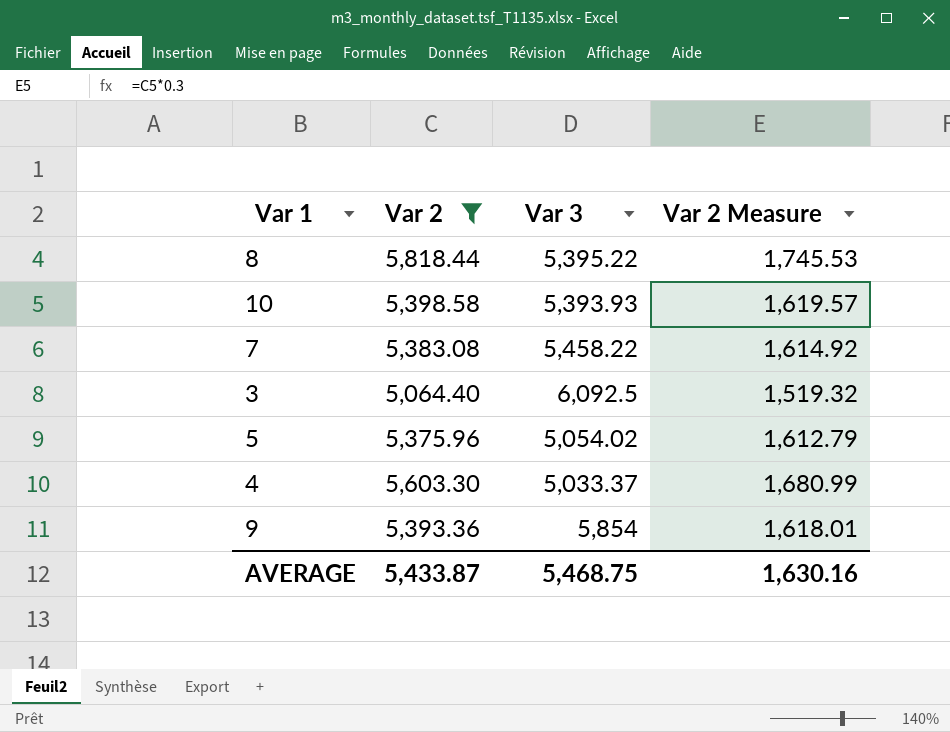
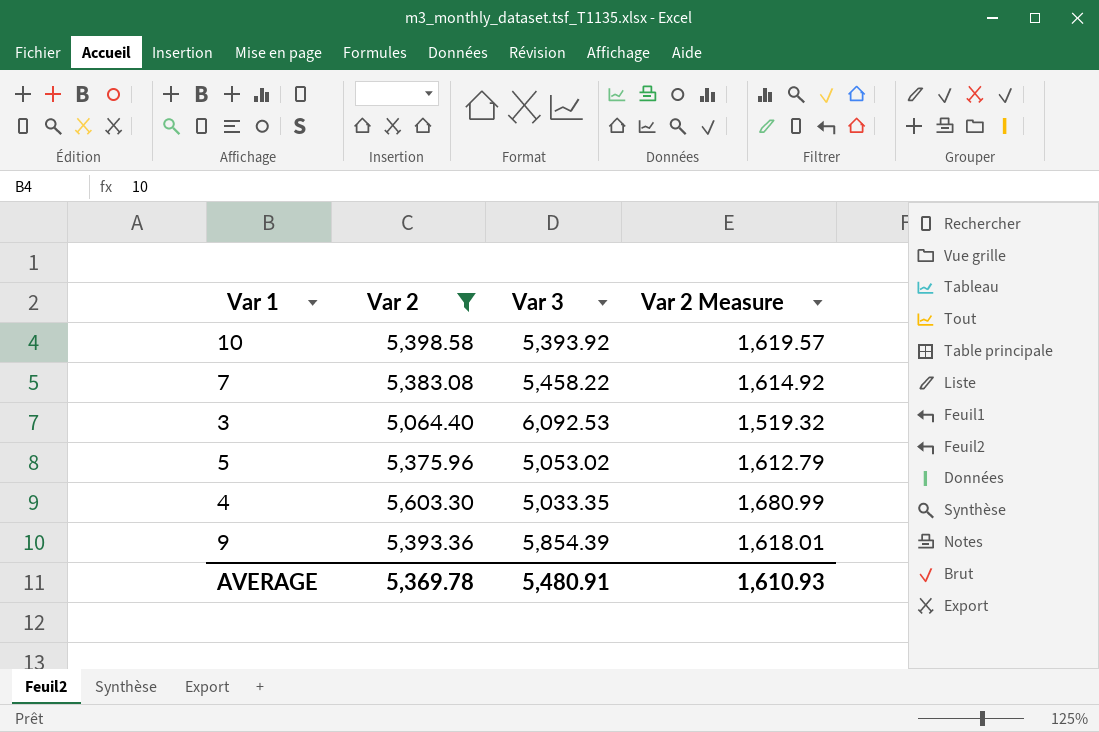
row 8: 5,818.44 | 5,395.22 | 1,745.53 -> none
10 | Var 3: 5,393.93 -> 5,393.92
3 | Var 3: 6,092.5 -> 6,092.53
5 | Var 3: 5,054.02 -> 5,053.02
4 | Var 3: 5,033.37 -> 5,033.35
9 | Var 3: 5,854 -> 5,854.39
AVERAGE | Var 2: 5,433.87 -> 5,369.78
AVERAGE | Var 3: 5,468.75 -> 5,480.91
AVERAGE | Var 2 Measure: 1,630.16 -> 1,610.93

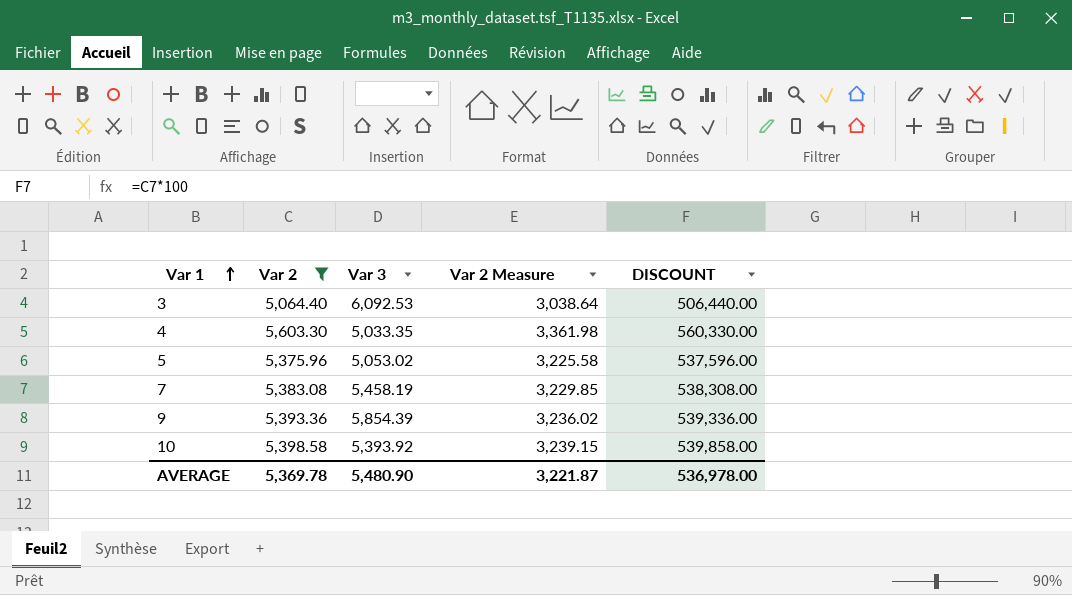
row order: none -> Var 1 ascending
column Var 2 Measure | formula: [Var 2] * 0.3 -> [Var 2] * 0.6
column DISCOUNT | formula: none -> [Var 2] * 100
7 | Var 3: 5,458.22 -> 5,458.19
AVERAGE | Var 3: 5,480.91 -> 5,480.90
AVERAGE | Var 2 Measure: 1,610.93 -> 3,221.87

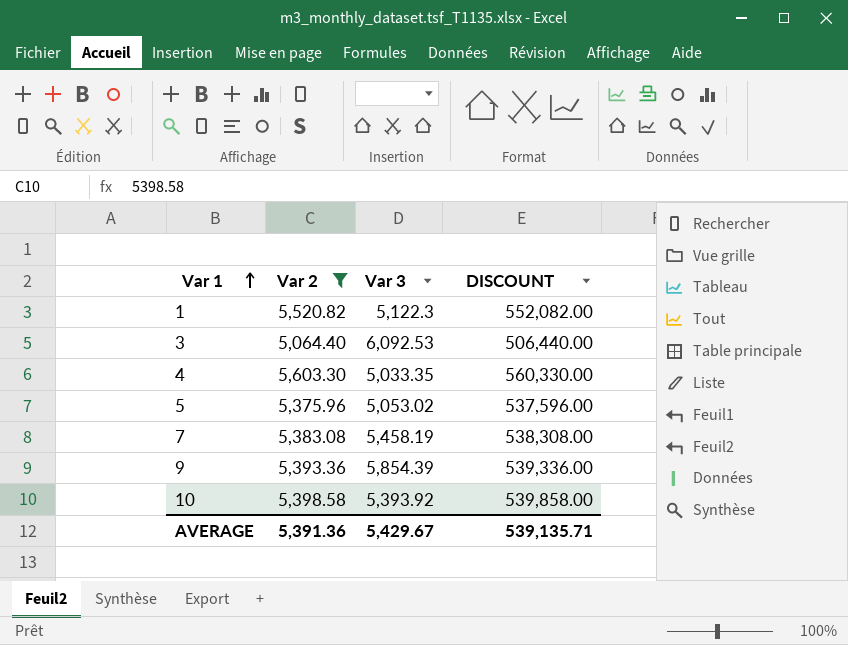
column Var 2 Measure | formula: [Var 2] * 0.6 -> none
row 1: none -> 5,520.82 | 5,122.3 | 552,082.00
AVERAGE | Var 2: 5,369.78 -> 5,391.36
AVERAGE | Var 3: 5,480.90 -> 5,429.67
AVERAGE | DISCOUNT: 536,978.00 -> 539,135.71

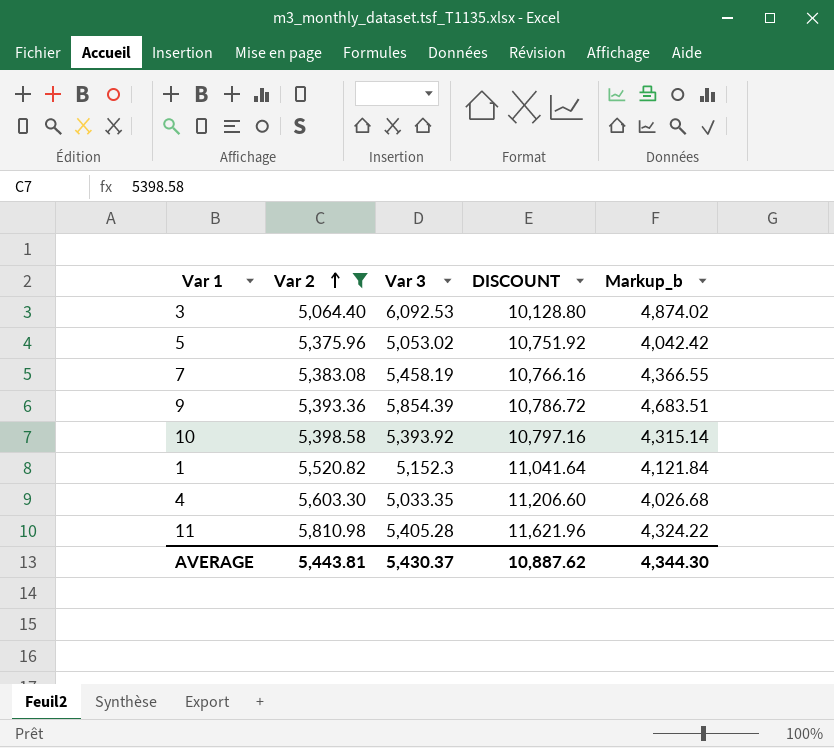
row order: Var 1 ascending -> Var 2 ascending
column DISCOUNT | formula: [Var 2] * 100 -> [Var 2] * 2
column Markup_b | formula: none -> [Var 3] * 0.8
1 | Var 3: 5,122.3 -> 5,152.3
row 11: none -> 5,810.98 | 5,405.28 | 11,621.96 | 4,324.22
AVERAGE | Var 2: 5,391.36 -> 5,443.81
AVERAGE | Var 3: 5,429.67 -> 5,430.37
AVERAGE | DISCOUNT: 539,135.71 -> 10,887.62

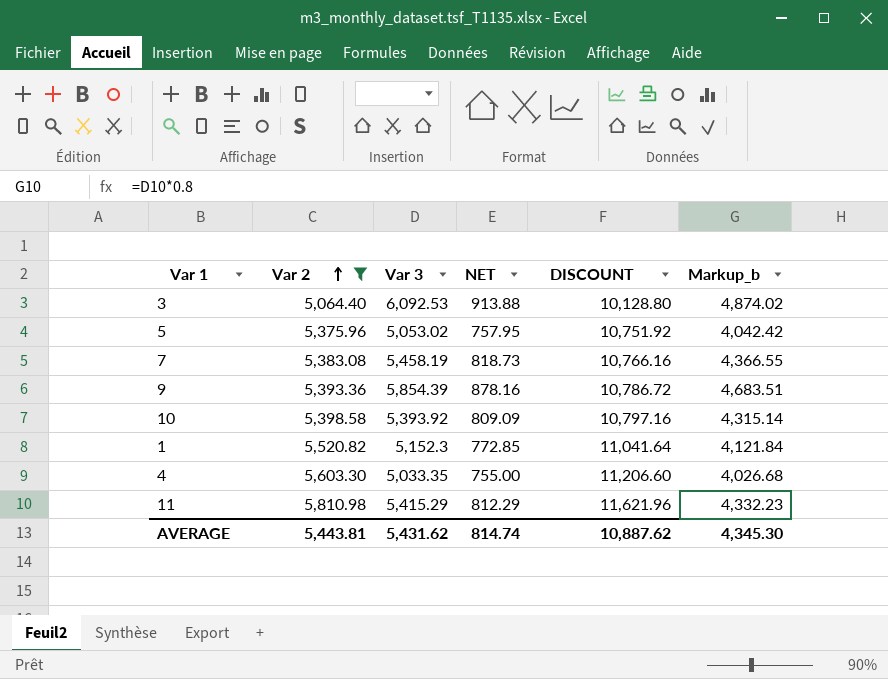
column NET | formula: none -> [Var 3] * 0.15
11 | Var 3: 5,405.28 -> 5,415.29
11 | Markup_b: 4,324.22 -> 4,332.23
AVERAGE | Var 3: 5,430.37 -> 5,431.62
AVERAGE | Markup_b: 4,344.30 -> 4,345.30

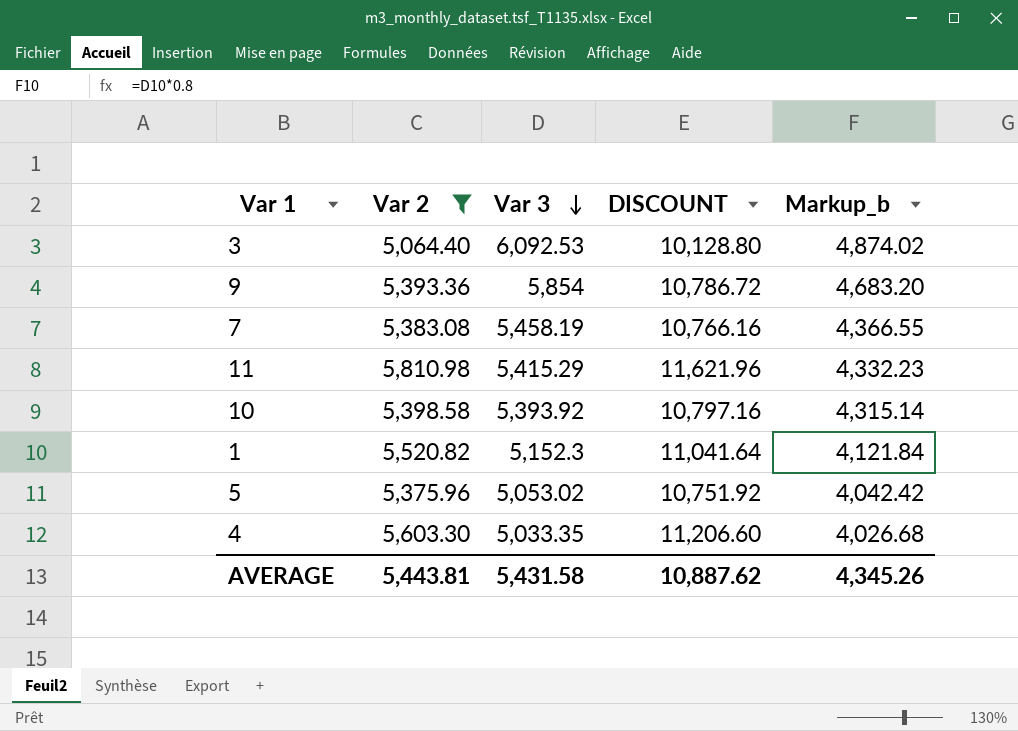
row order: Var 2 ascending -> Var 3 descending
column NET | formula: [Var 3] * 0.15 -> none
9 | Var 3: 5,854.39 -> 5,854
9 | Markup_b: 4,683.51 -> 4,683.20
AVERAGE | Var 3: 5,431.62 -> 5,431.58
AVERAGE | Markup_b: 4,345.30 -> 4,345.26

